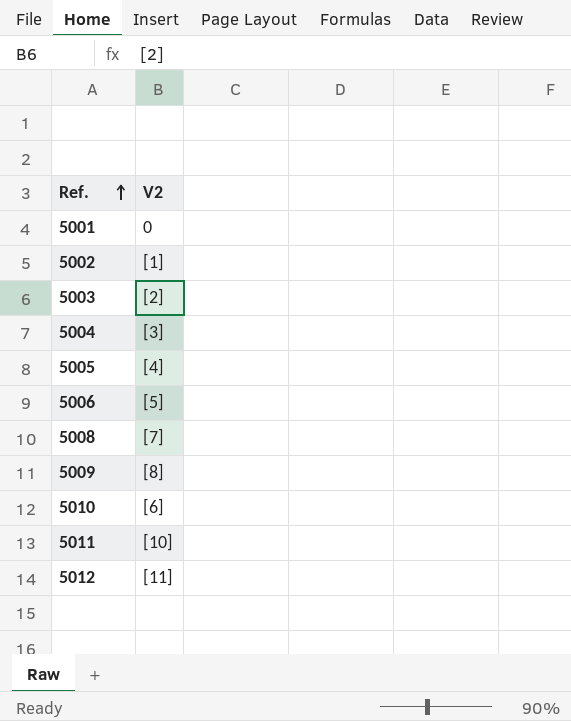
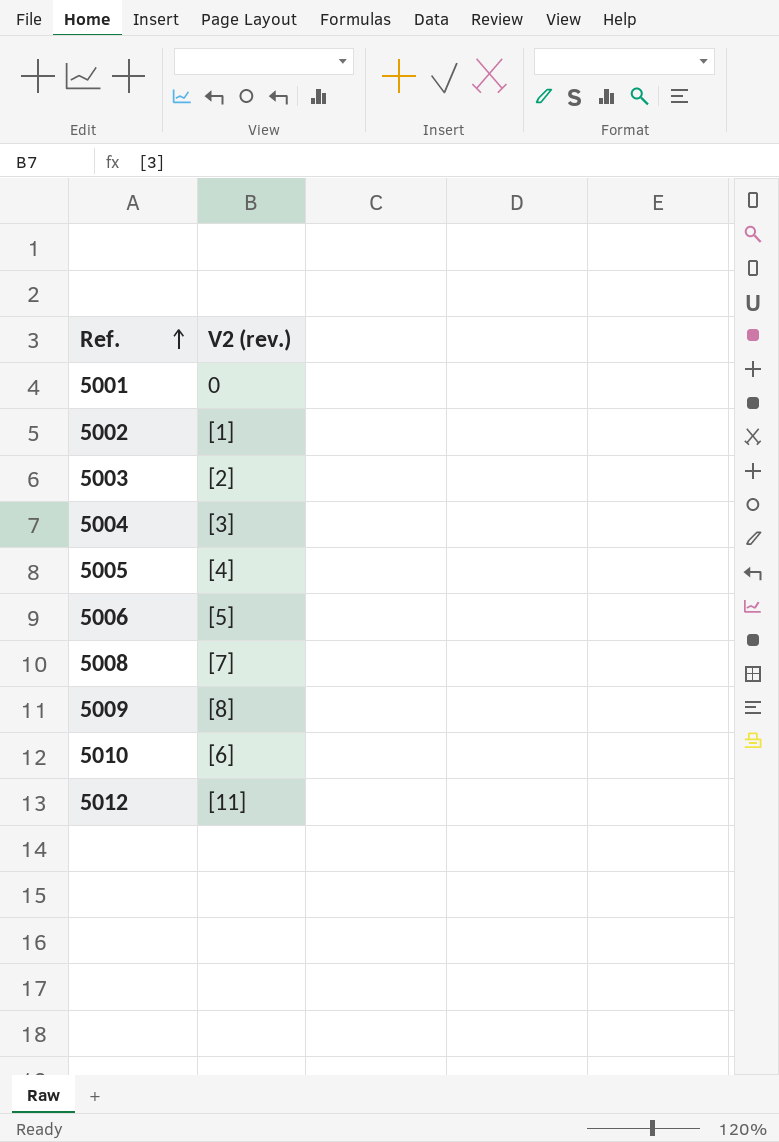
column name: V2 -> V2 (rev.)
row 5011: [10] -> none

